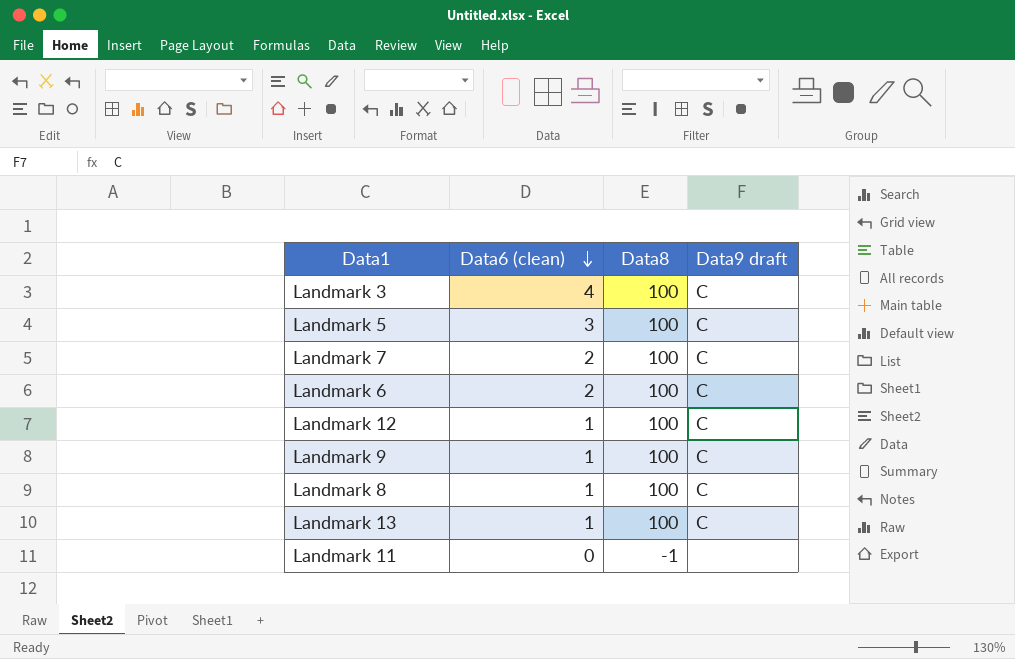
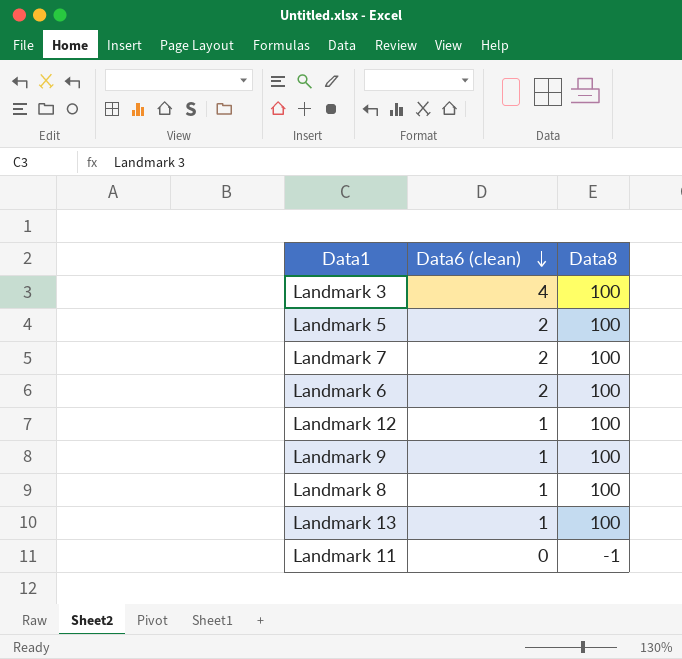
column Data9 draft | position: 4 -> none
Landmark 5 | Data6 (clean): 3 -> 2

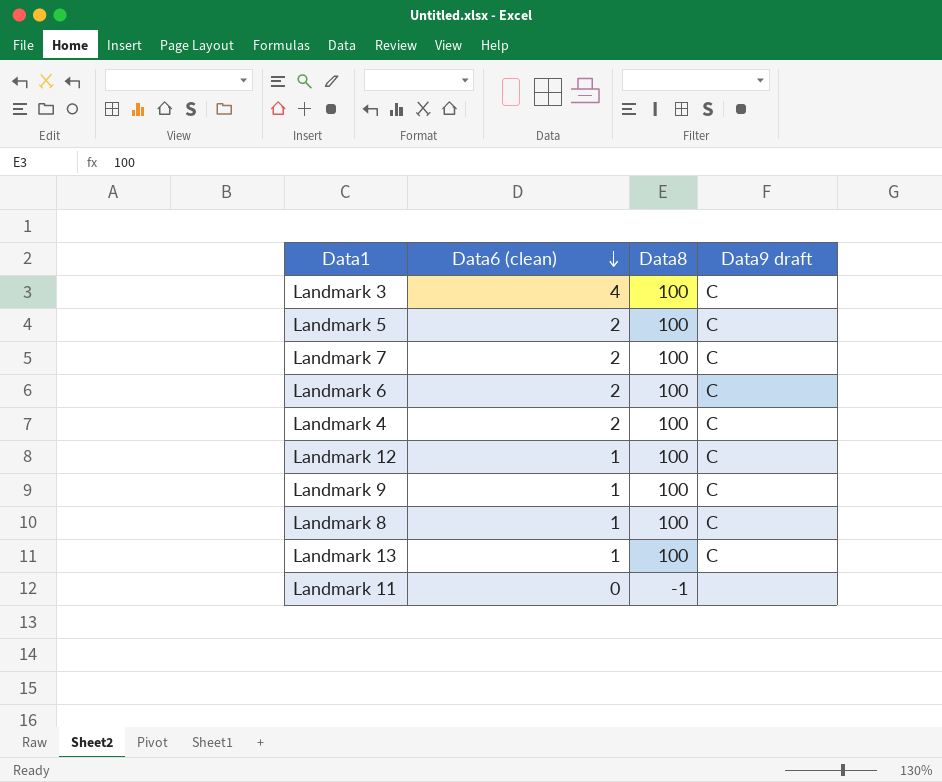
column Data9 draft | position: none -> 4
row Landmark 4: none -> 2 | 100 | C

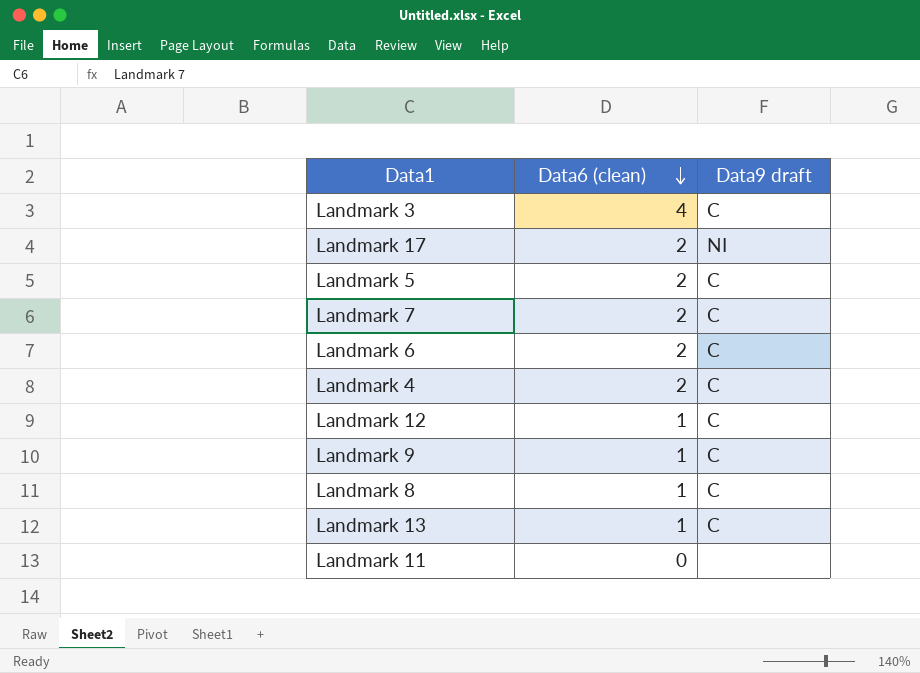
column Data8 | position: 3 -> none
row Landmark 17: none -> 2 | NI

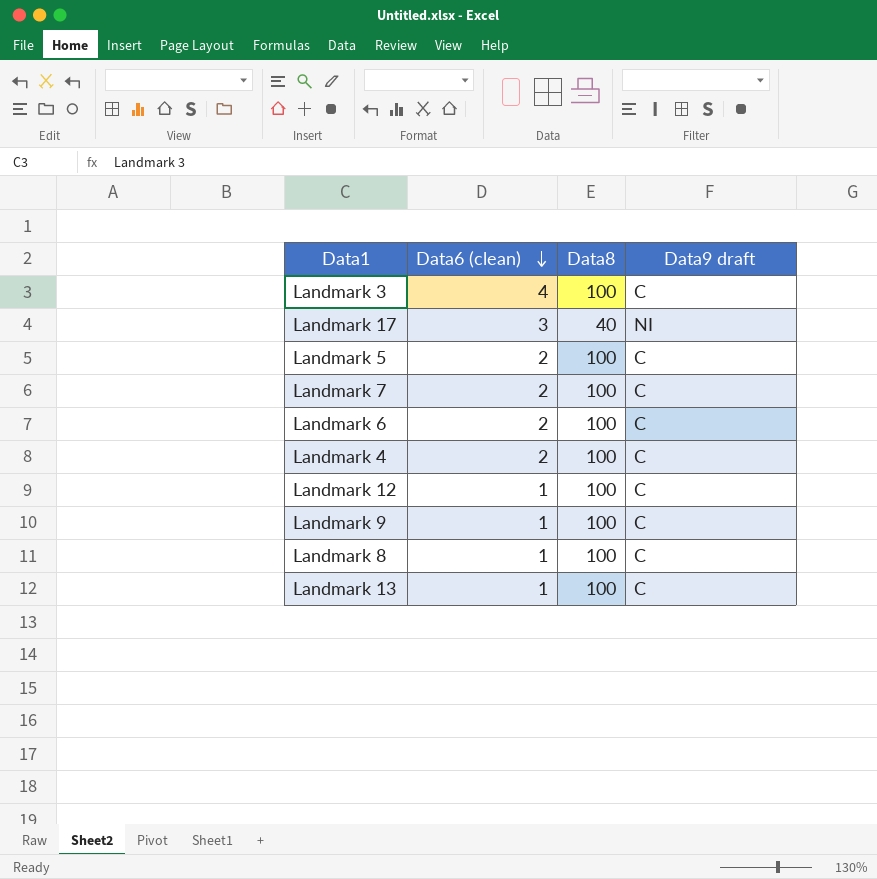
column Data8 | position: none -> 3
row Landmark 11: 0 | none -> none
Landmark 17 | Data6 (clean): 2 -> 3

